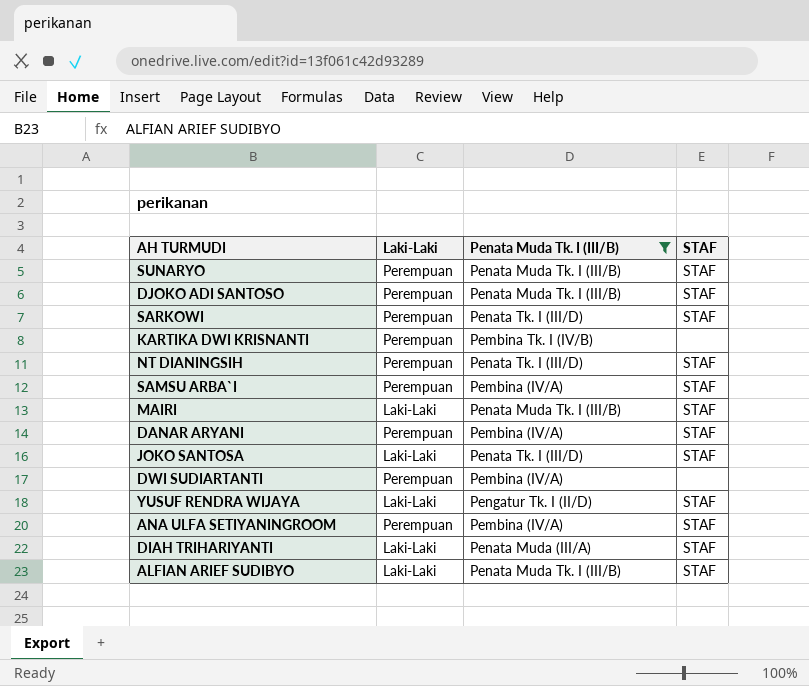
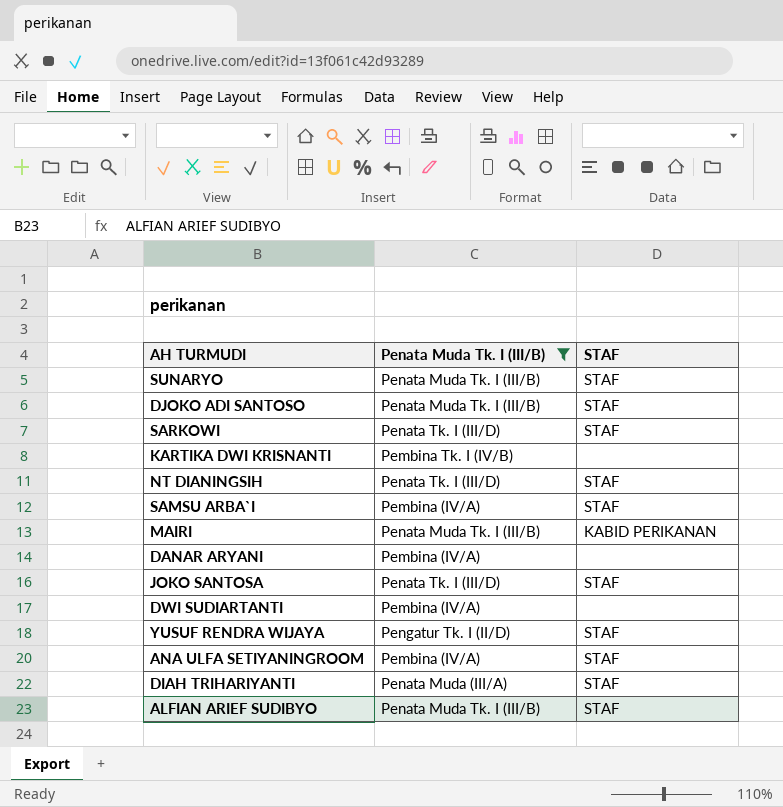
column Laki-Laki | position: 2 -> none
MAIRI | STAF: STAF -> KABID PERIKANAN
DANAR ARYANI | STAF: STAF -> none

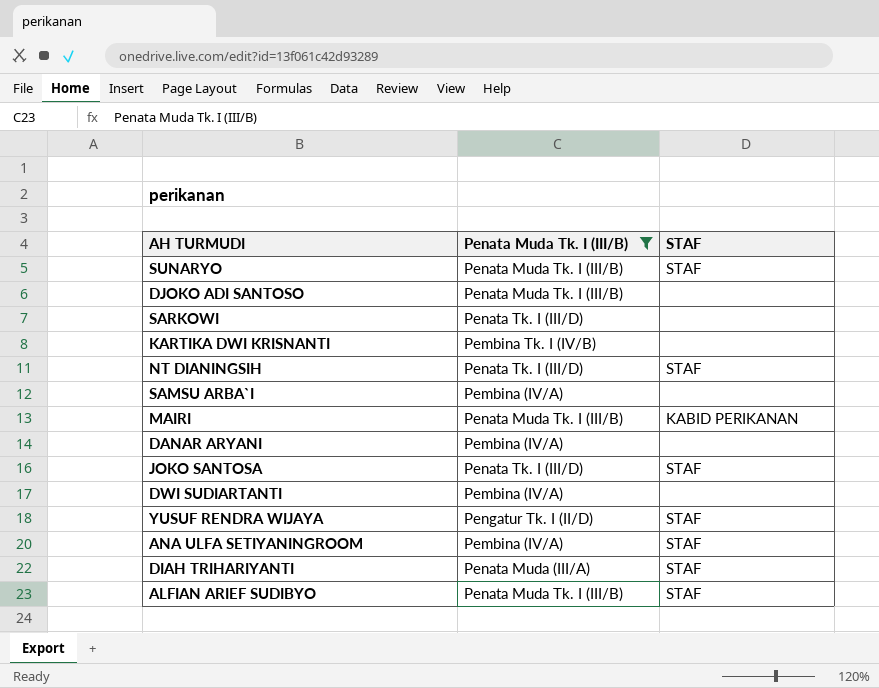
DJOKO ADI SANTOSO | STAF: STAF -> none
SARKOWI | STAF: STAF -> none
SAMSU ARBA`I | STAF: STAF -> none

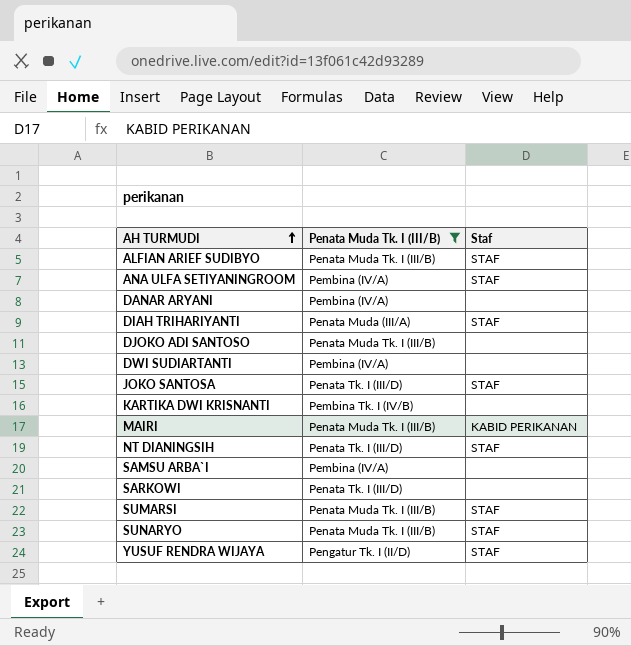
row order: none -> AH TURMUDI ascending
column name: STAF -> Staf
row SUMARSI: none -> Penata Muda Tk. I (III/B) | STAF

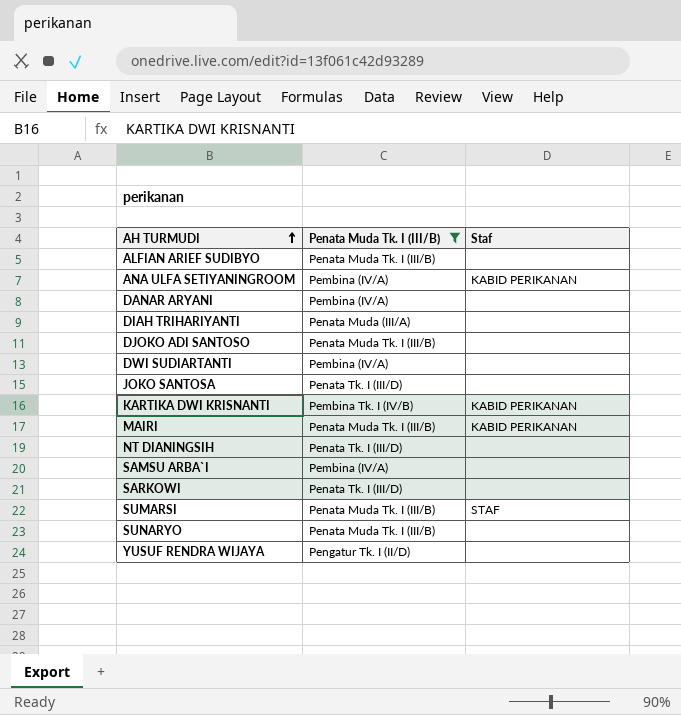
ALFIAN ARIEF SUDIBYO | Staf: STAF -> none
ANA ULFA SETIYANINGROOM | Staf: STAF -> KABID PERIKANAN
DIAH TRIHARIYANTI | Staf: STAF -> none
JOKO SANTOSA | Staf: STAF -> none
KARTIKA DWI KRISNANTI | Staf: none -> KABID PERIKANAN
NT DIANINGSIH | Staf: STAF -> none
SUNARYO | Staf: STAF -> none
YUSUF RENDRA WIJAYA | Staf: STAF -> none

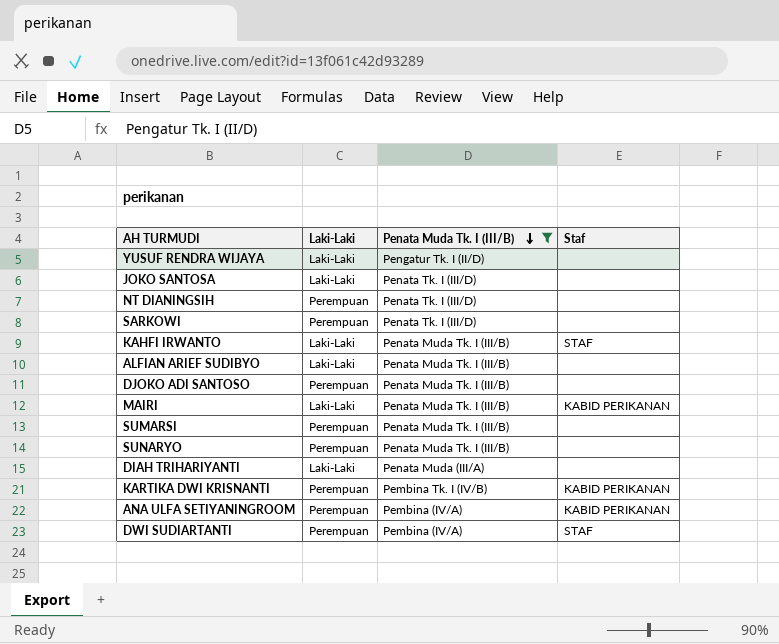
row order: AH TURMUDI ascending -> Penata Muda Tk. I (III/B) descending
column Laki-Laki | position: none -> 2
row DANAR ARYANI: Pembina (IV/A) | none -> none
row SAMSU ARBA`I: Pembina (IV/A) | none -> none
row KAHFI IRWANTO: none -> Laki-Laki | Penata Muda Tk. I (III/B) | STAF
SUMARSI | Staf: STAF -> none
DWI SUDIARTANTI | Staf: none -> STAF

